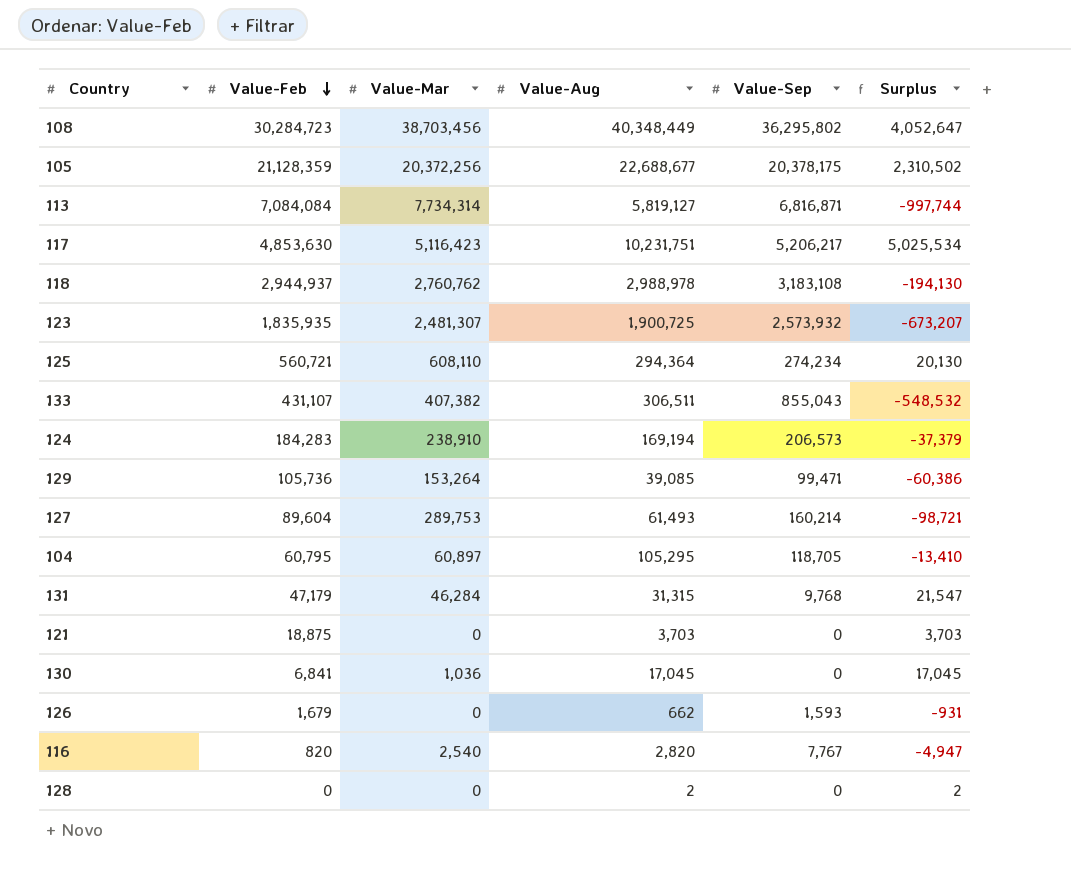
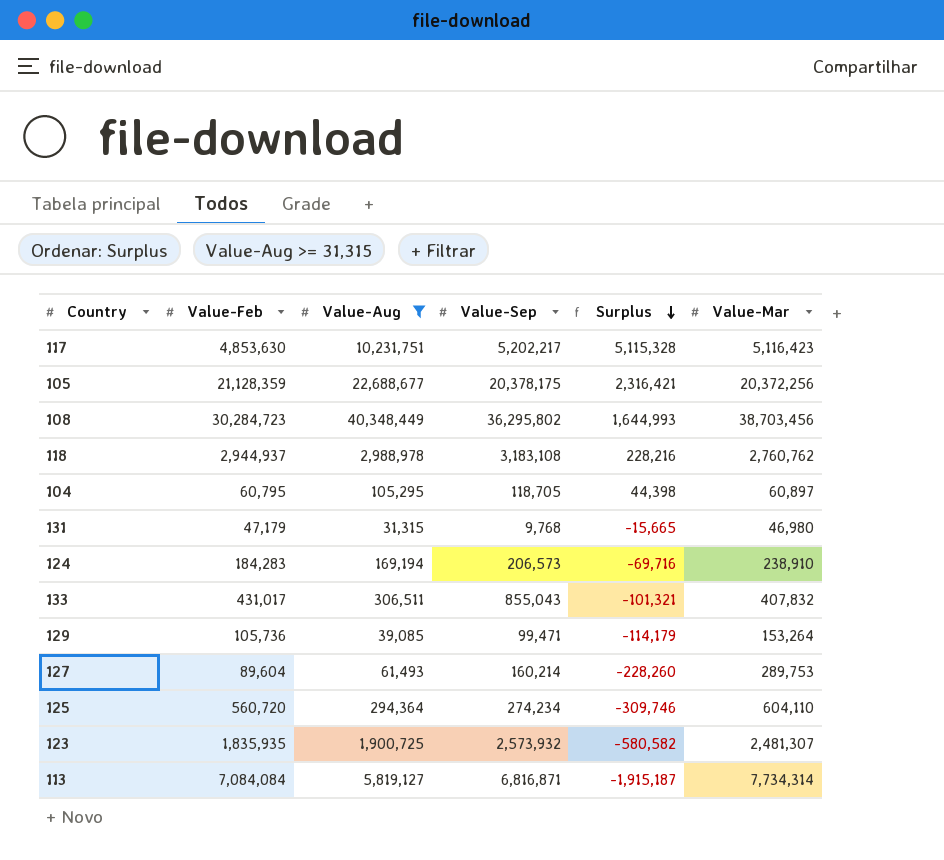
filter: none -> Value-Aug >= 31,315
row order: Value-Feb descending -> Surplus descending
column Surplus | formula: [Value-Aug] - [Value-Sep] -> [Value-Aug] - [Value-Mar]
column Value-Mar | position: 3 -> 6
117 | Value-Sep: 5,206,217 -> 5,202,217
131 | Value-Mar: 46,284 -> 46,980
133 | Value-Feb: 431,107 -> 431,017
133 | Value-Mar: 407,382 -> 407,832
125 | Value-Feb: 560,721 -> 560,720
125 | Value-Mar: 608,110 -> 604,110

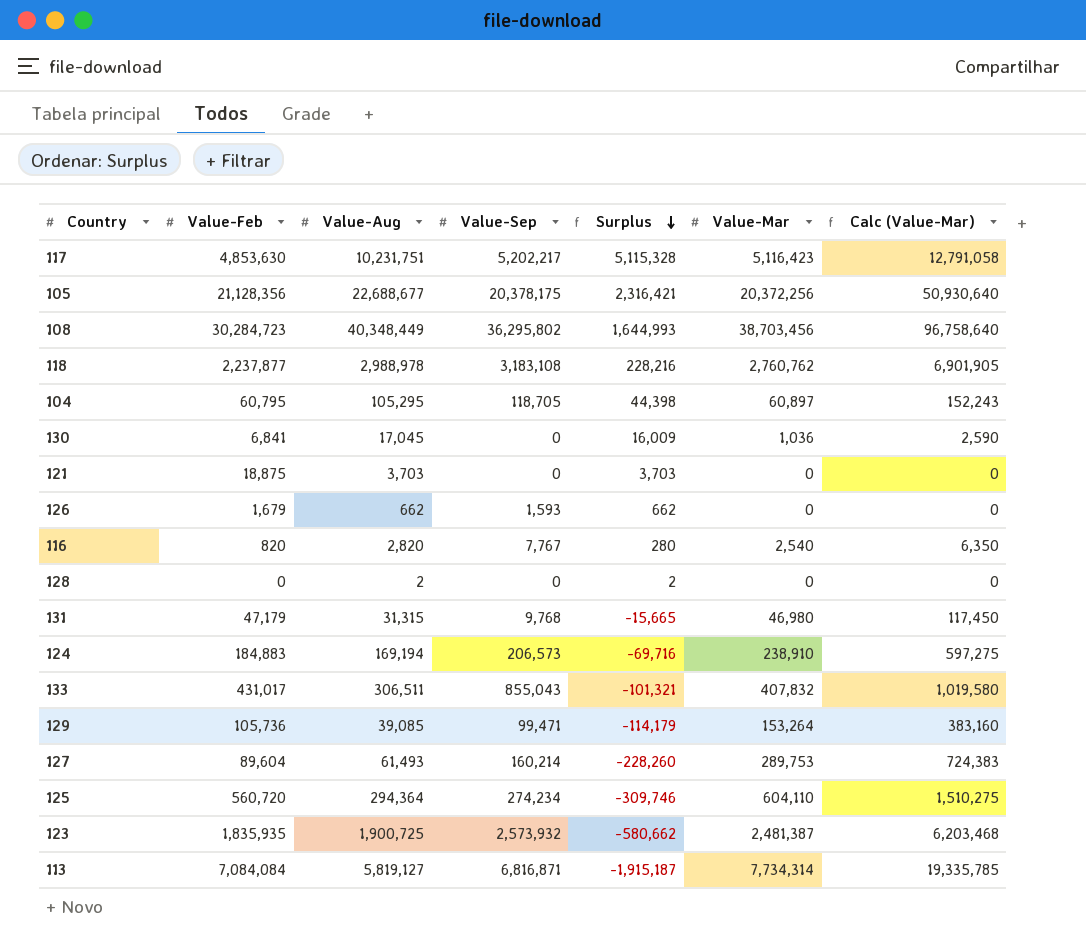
filter: Value-Aug >= 31,315 -> none
column Calc (Value-Mar) | formula: none -> [Value-Mar] * 2.5
105 | Value-Feb: 21,128,359 -> 21,128,356
118 | Value-Feb: 2,944,937 -> 2,237,877
124 | Value-Feb: 184,283 -> 184,883
123 | Surplus: -580,582 -> -580,662
123 | Value-Mar: 2,481,307 -> 2,481,387

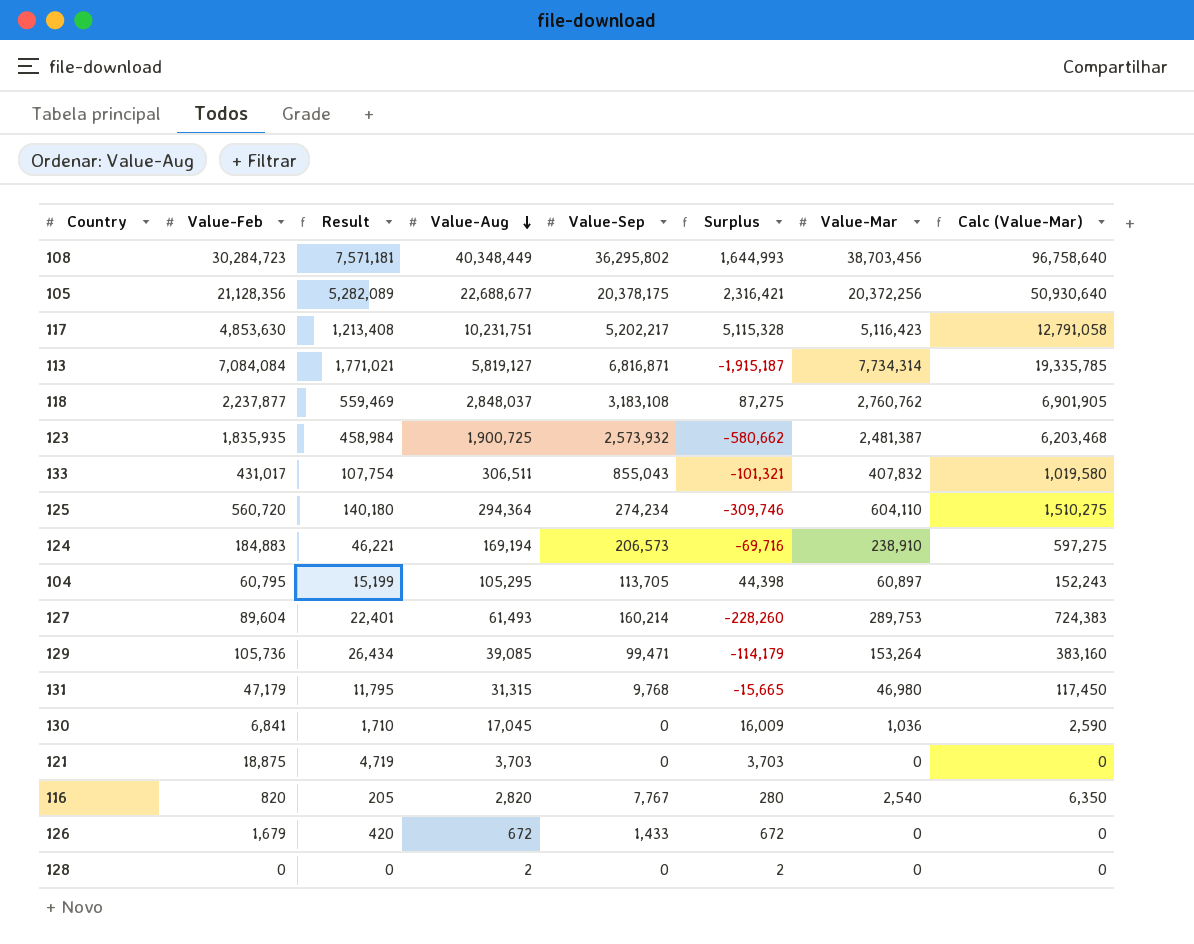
row order: Surplus descending -> Value-Aug descending
column Result | formula: none -> [Value-Feb] * 0.25
118 | Value-Aug: 2,988,978 -> 2,848,037
118 | Surplus: 228,216 -> 87,275
104 | Value-Sep: 118,705 -> 113,705
126 | Value-Aug: 662 -> 672
126 | Value-Sep: 1,593 -> 1,433
126 | Surplus: 662 -> 672

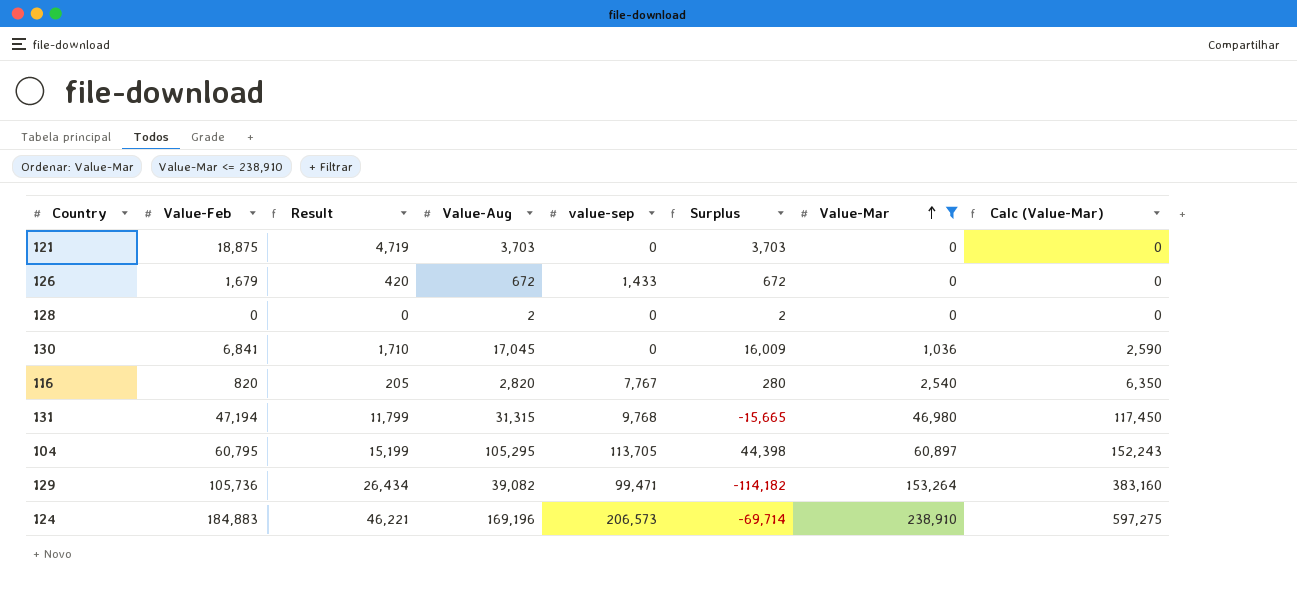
filter: none -> Value-Mar <= 238,910
row order: Value-Aug descending -> Value-Mar ascending
column name: Value-Sep -> value-sep
131 | Value-Feb: 47,179 -> 47,194
131 | Result: 11,795 -> 11,799
129 | Value-Aug: 39,085 -> 39,082
129 | Surplus: -114,179 -> -114,182
124 | Value-Aug: 169,194 -> 169,196
124 | Surplus: -69,716 -> -69,714

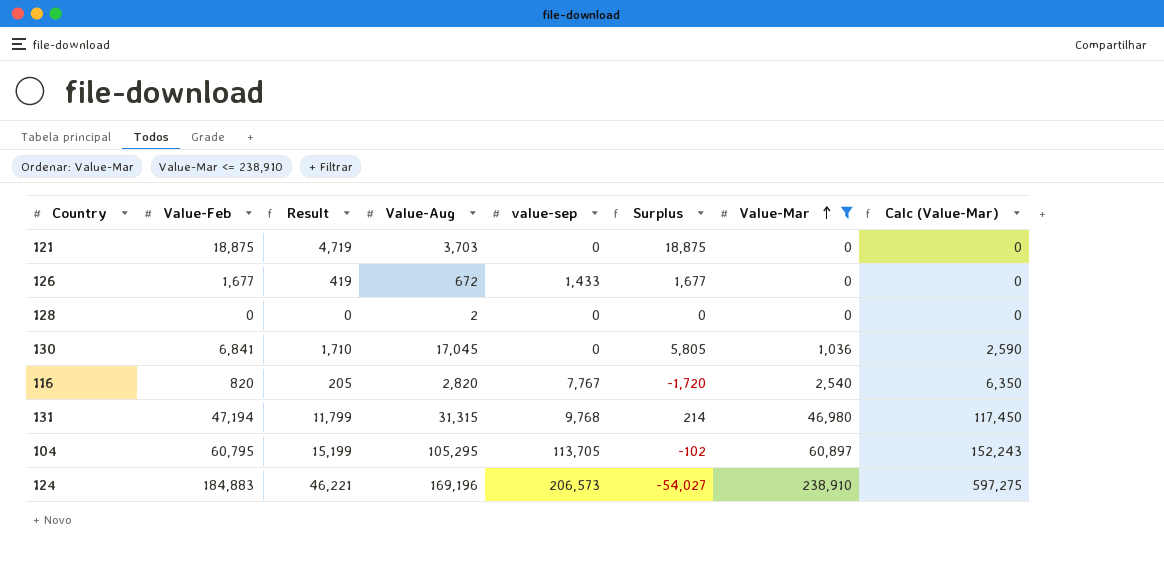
column Surplus | formula: [Value-Aug] - [Value-Mar] -> [Value-Feb] - [Value-Mar]
row 129: 105,736 | 26,434 | 39,082 | 99,471 | -114,182 | 153,264 | 383,160 -> none
126 | Value-Feb: 1,679 -> 1,677
126 | Result: 420 -> 419

